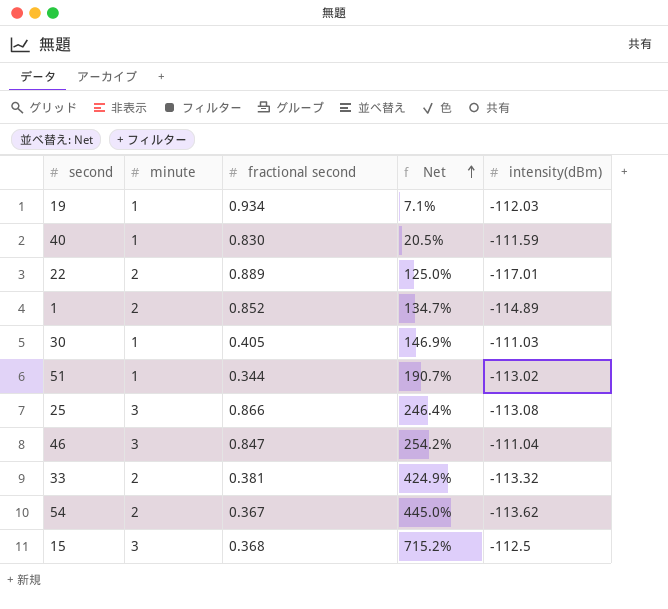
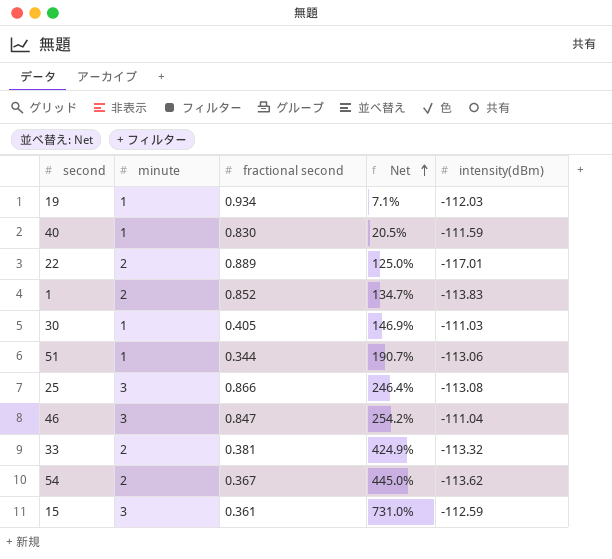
1 | intensity(dBm): -114.89 -> -113.83
51 | intensity(dBm): -113.02 -> -113.06
15 | fractional second: 0.368 -> 0.361
15 | Net: 715.2% -> 731.0%
15 | intensity(dBm): -112.5 -> -112.59

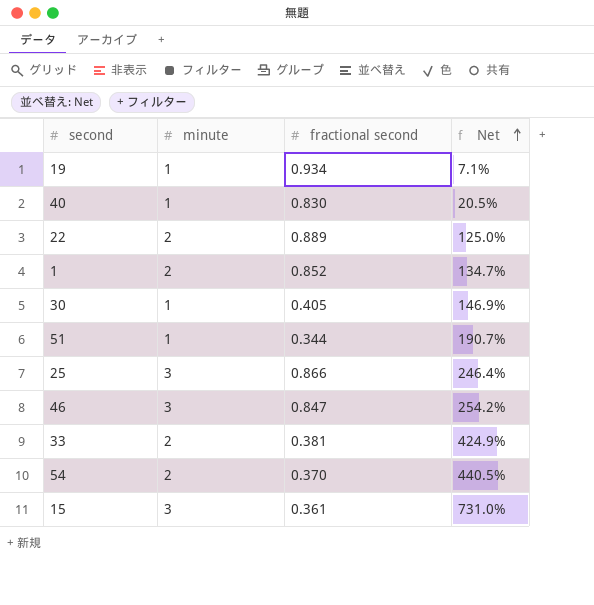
column intensity(dBm) | position: 5 -> none
54 | fractional second: 0.367 -> 0.370
54 | Net: 445.0% -> 440.5%

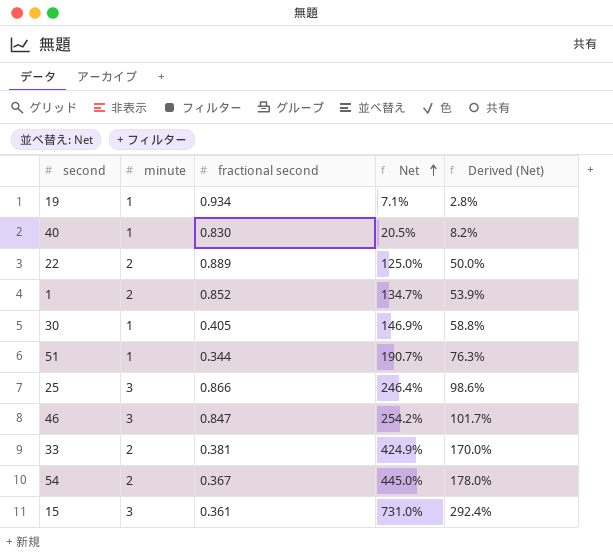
column Derived (Net) | formula: none -> [Net] * 0.4
54 | fractional second: 0.370 -> 0.367
54 | Net: 440.5% -> 445.0%

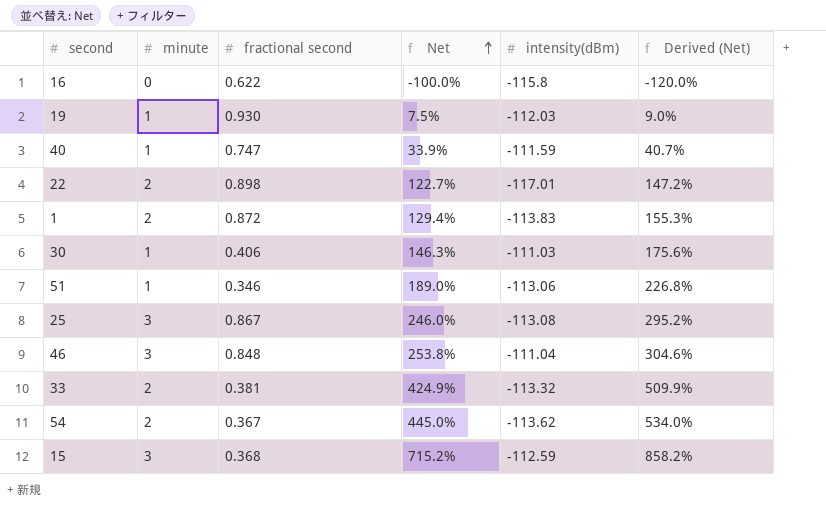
column intensity(dBm) | position: none -> 5
column Derived (Net) | formula: [Net] * 0.4 -> [Net] * 1.2
row 16: none -> 0 | 0.622 | -100.0% | -115.8 | -120.0%
19 | fractional second: 0.934 -> 0.930
19 | Net: 7.1% -> 7.5%
40 | fractional second: 0.830 -> 0.747
40 | Net: 20.5% -> 33.9%
22 | fractional second: 0.889 -> 0.898
22 | Net: 125.0% -> 122.7%
1 | fractional second: 0.852 -> 0.872
1 | Net: 134.7% -> 129.4%
30 | fractional second: 0.405 -> 0.406
30 | Net: 146.9% -> 146.3%
51 | fractional second: 0.344 -> 0.346
51 | Net: 190.7% -> 189.0%
25 | fractional second: 0.866 -> 0.867
25 | Net: 246.4% -> 246.0%
46 | fractional second: 0.847 -> 0.848
46 | Net: 254.2% -> 253.8%
15 | fractional second: 0.361 -> 0.368
15 | Net: 731.0% -> 715.2%

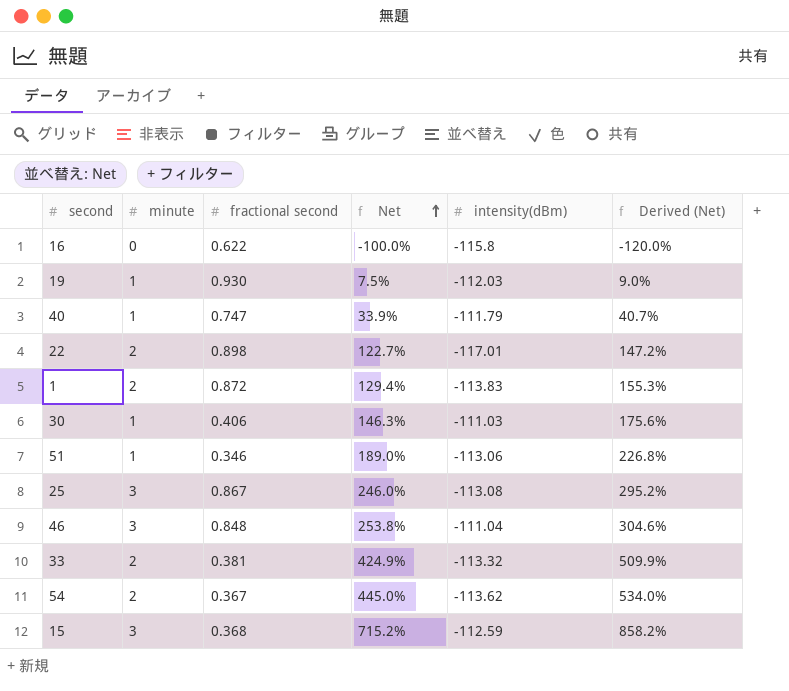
40 | intensity(dBm): -111.59 -> -111.79

